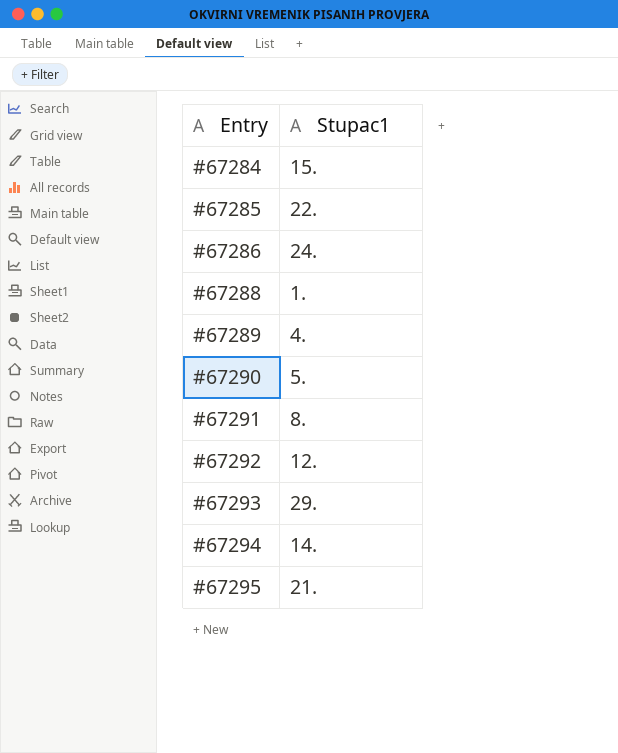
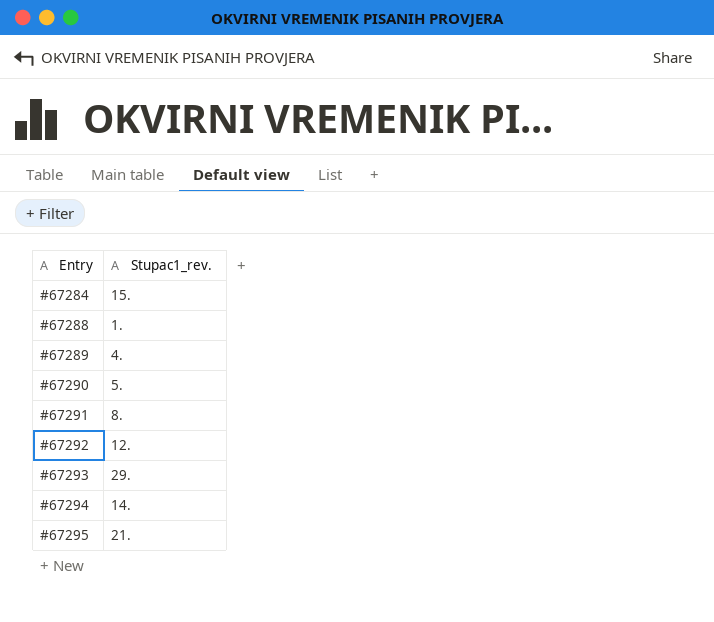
column name: Stupac1 -> Stupac1_rev.
row #67285: 22. -> none
row #67286: 24. -> none

